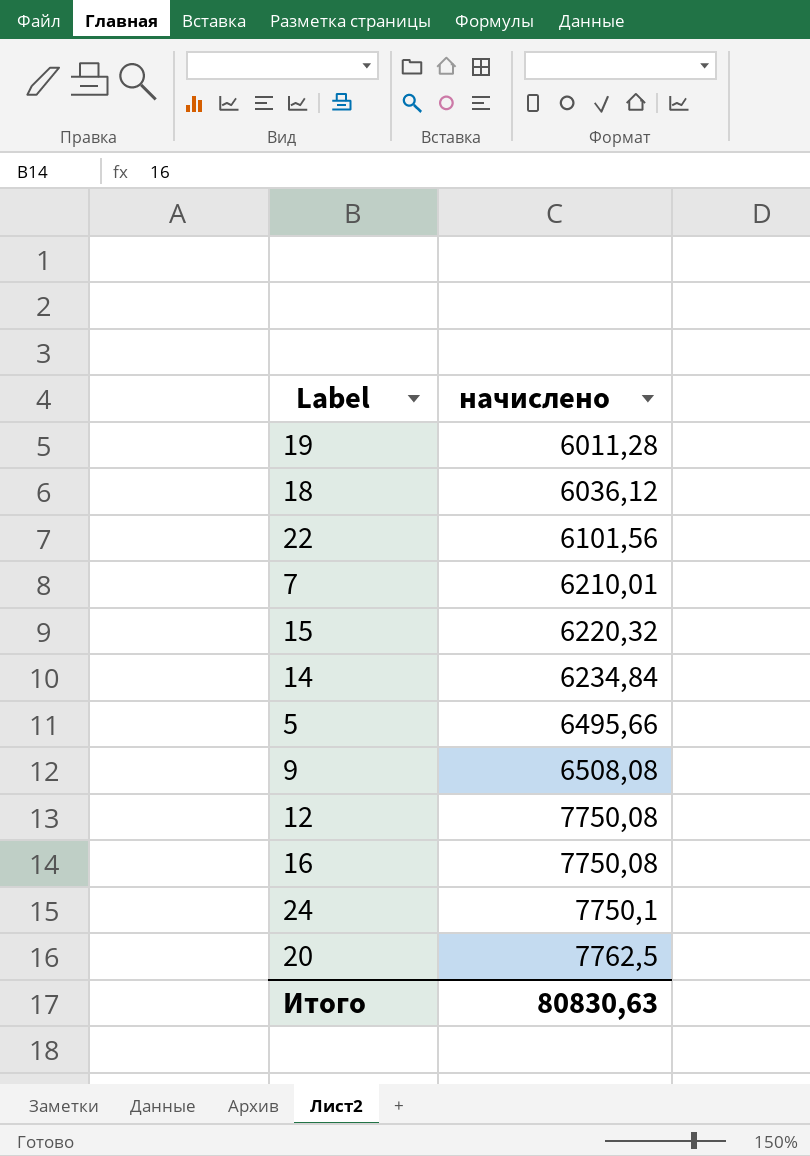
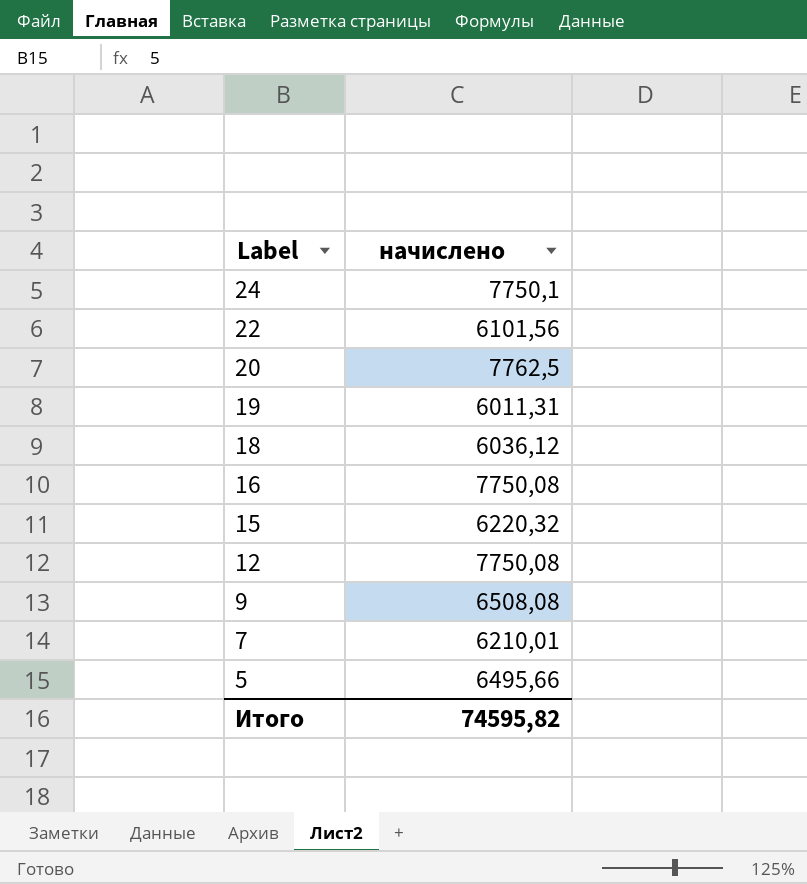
row order: начислено ascending -> Label descending
row 14: 6234,84 -> none
19 | начислено: 6011,28 -> 6011,31
Итого | начислено: 80830,63 -> 74595,82

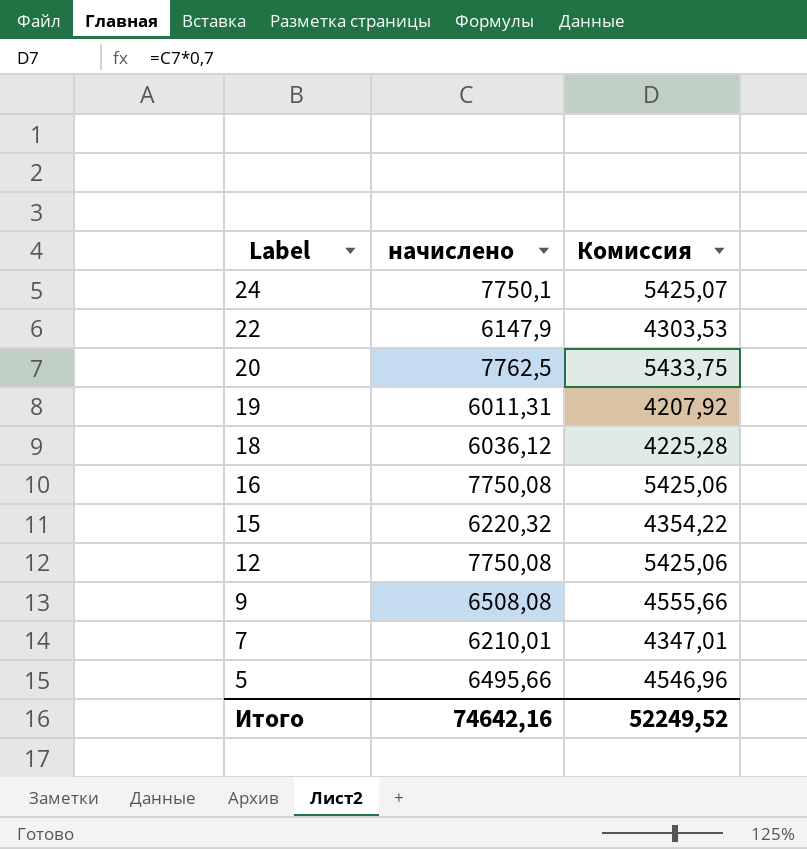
column Комиссия | formula: none -> [начислено] * 0,7
22 | начислено: 6101,56 -> 6147,9
Итого | начислено: 74595,82 -> 74642,16

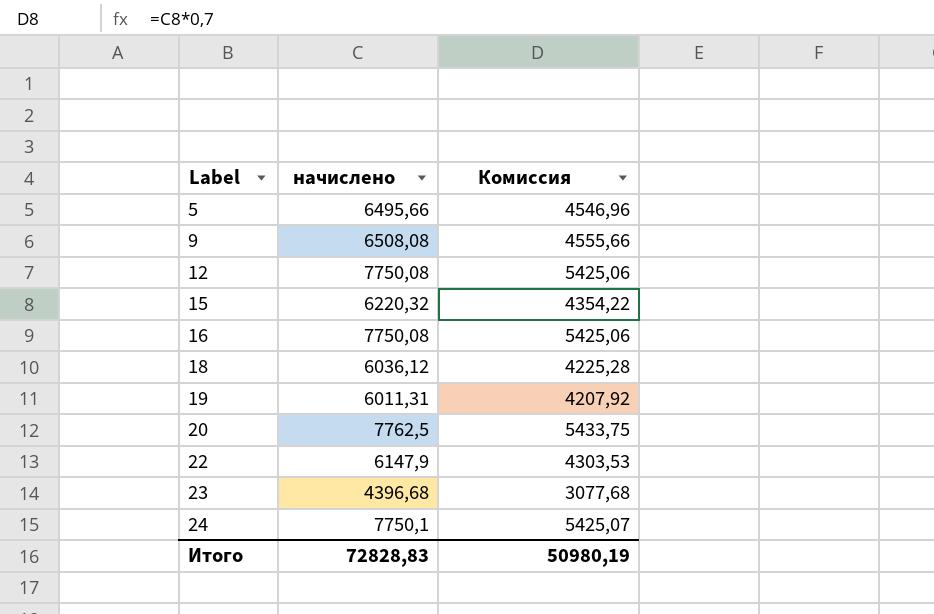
row order: Label descending -> Label ascending
row 7: 6210,01 | 4347,01 -> none
row 23: none -> 4396,68 | 3077,68
Итого | начислено: 74642,16 -> 72828,83
Итого | Комиссия: 52249,52 -> 50980,19

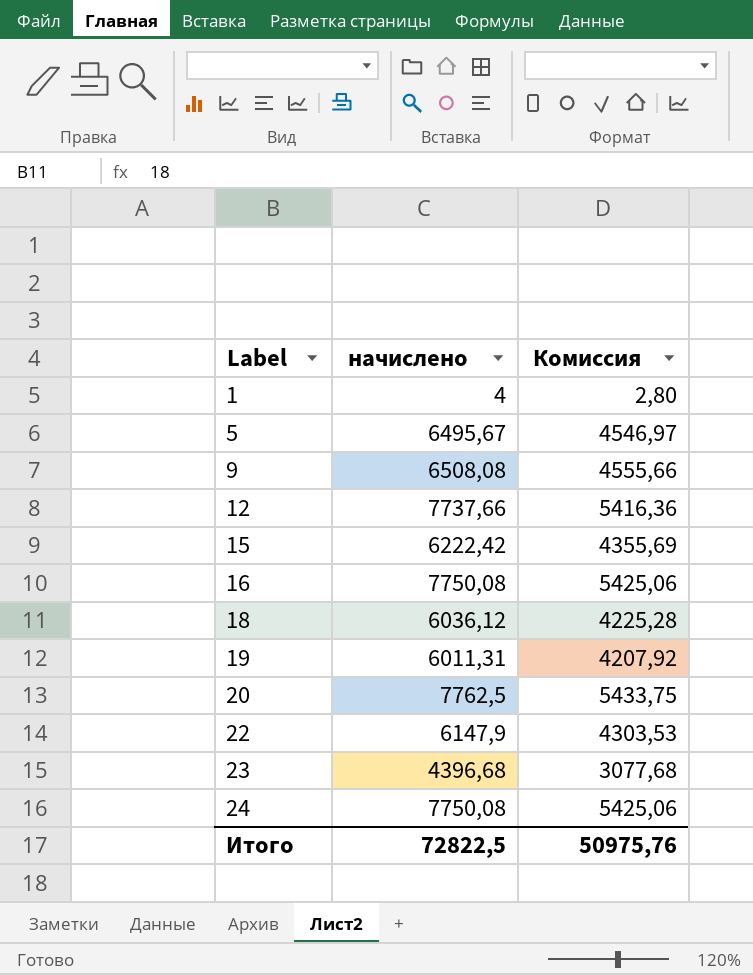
row 1: none -> 4 | 2,80
5 | начислено: 6495,66 -> 6495,67
5 | Комиссия: 4546,96 -> 4546,97
12 | начислено: 7750,08 -> 7737,66
12 | Комиссия: 5425,06 -> 5416,36
15 | начислено: 6220,32 -> 6222,42
15 | Комиссия: 4354,22 -> 4355,69
24 | начислено: 7750,1 -> 7750,08
24 | Комиссия: 5425,07 -> 5425,06
Итого | начислено: 72828,83 -> 72822,5
Итого | Комиссия: 50980,19 -> 50975,76

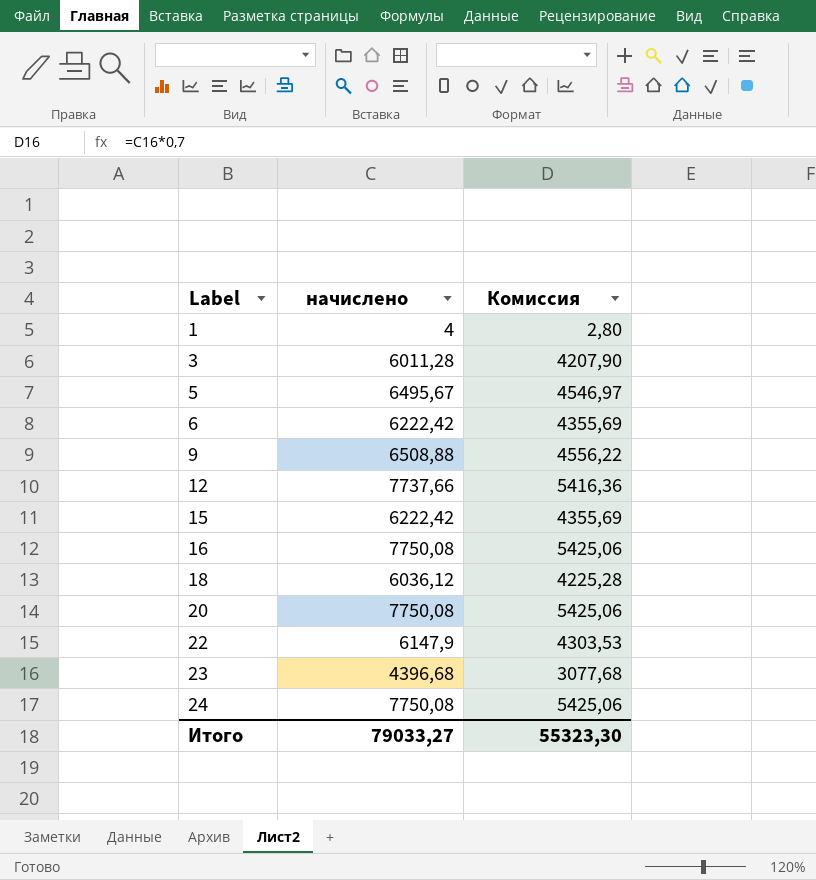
row 19: 6011,31 | 4207,92 -> none
row 3: none -> 6011,28 | 4207,90
row 6: none -> 6222,42 | 4355,69
9 | начислено: 6508,08 -> 6508,88
9 | Комиссия: 4555,66 -> 4556,22
20 | начислено: 7762,5 -> 7750,08
20 | Комиссия: 5433,75 -> 5425,06
Итого | начислено: 72822,5 -> 79033,27
Итого | Комиссия: 50975,76 -> 55323,30

